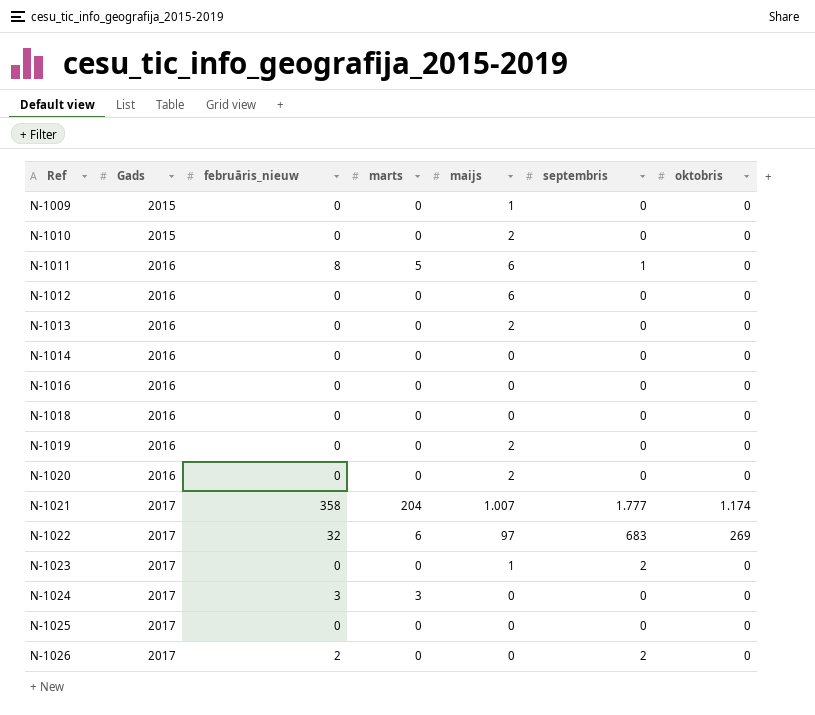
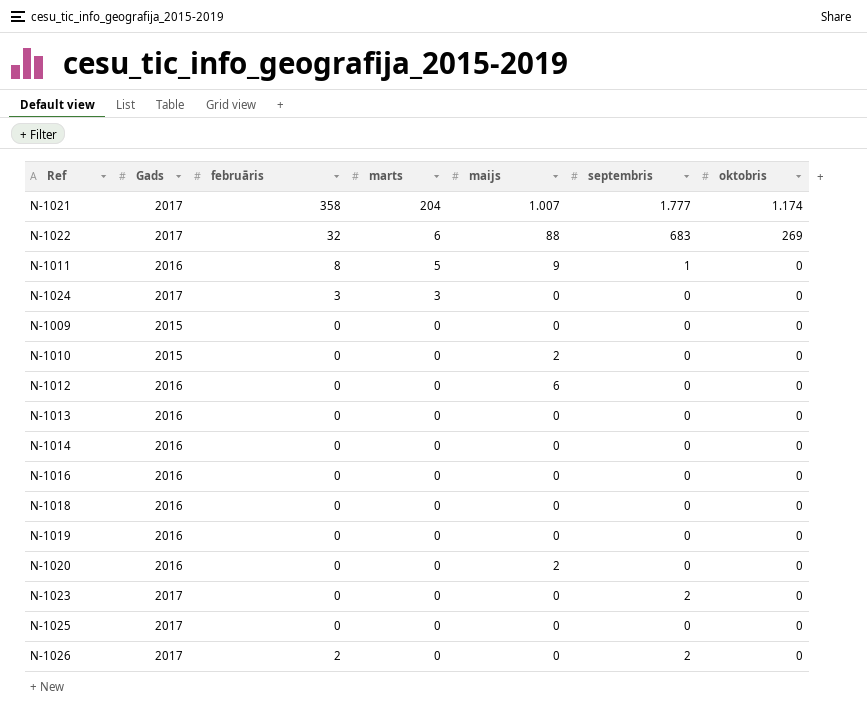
row order: Ref ascending -> marts descending
column name: februāris_nieuw -> februāris
N-1022 | maijs: 97 -> 88
N-1011 | maijs: 6 -> 9
N-1009 | maijs: 1 -> 0
N-1013 | maijs: 2 -> 0
N-1019 | maijs: 2 -> 0
N-1023 | maijs: 1 -> 0

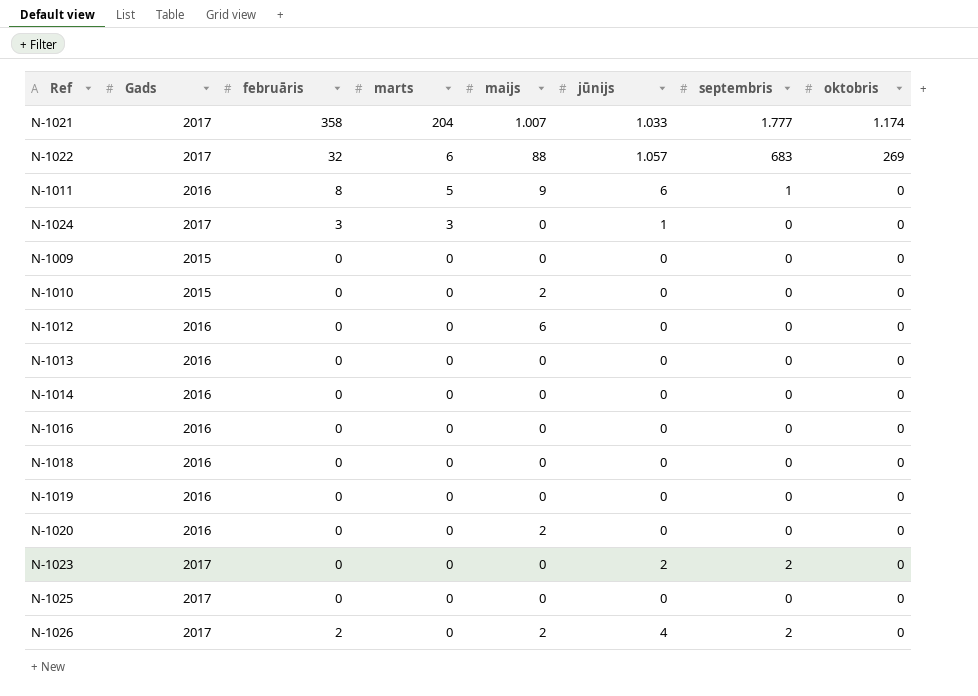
column jūnijs | position: none -> 6
N-1026 | maijs: 0 -> 2

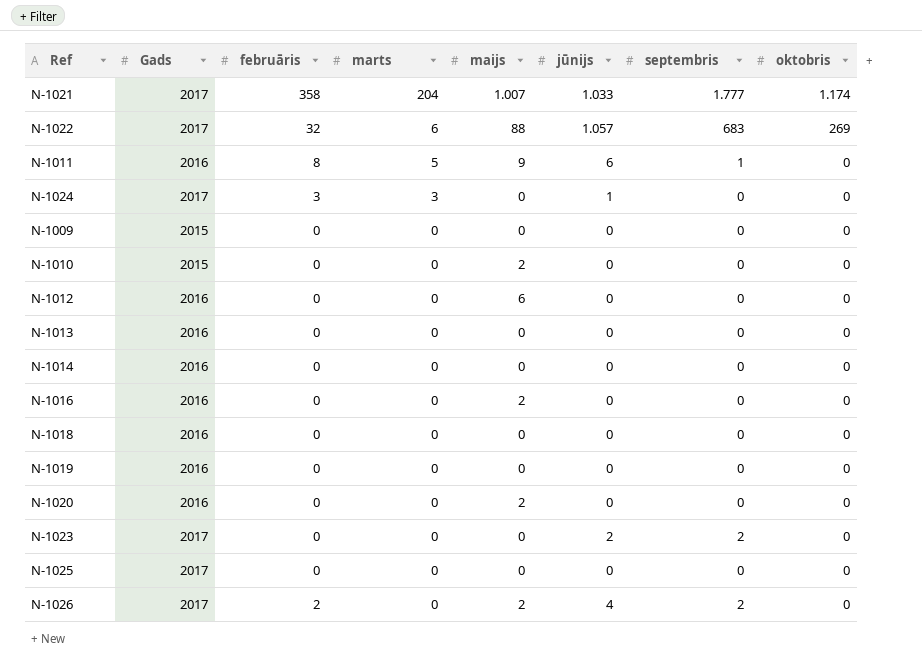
N-1016 | maijs: 0 -> 2

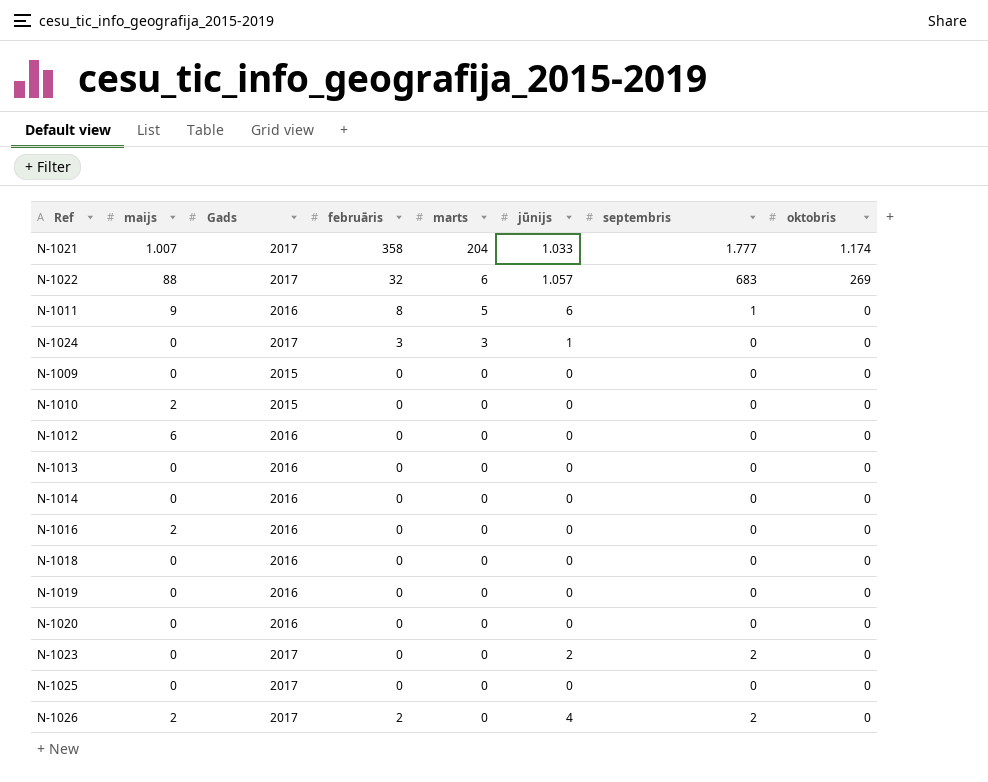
column maijs | position: 5 -> 2
N-1020 | maijs: 2 -> 0

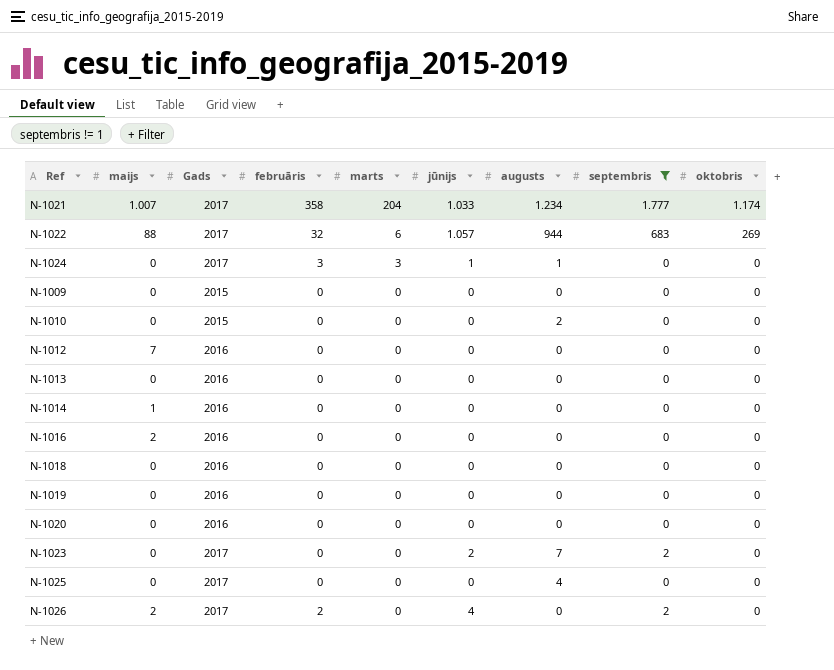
filter: none -> septembris != 1
column augusts | position: none -> 7
N-1010 | maijs: 2 -> 0
N-1012 | maijs: 6 -> 7
N-1014 | maijs: 0 -> 1

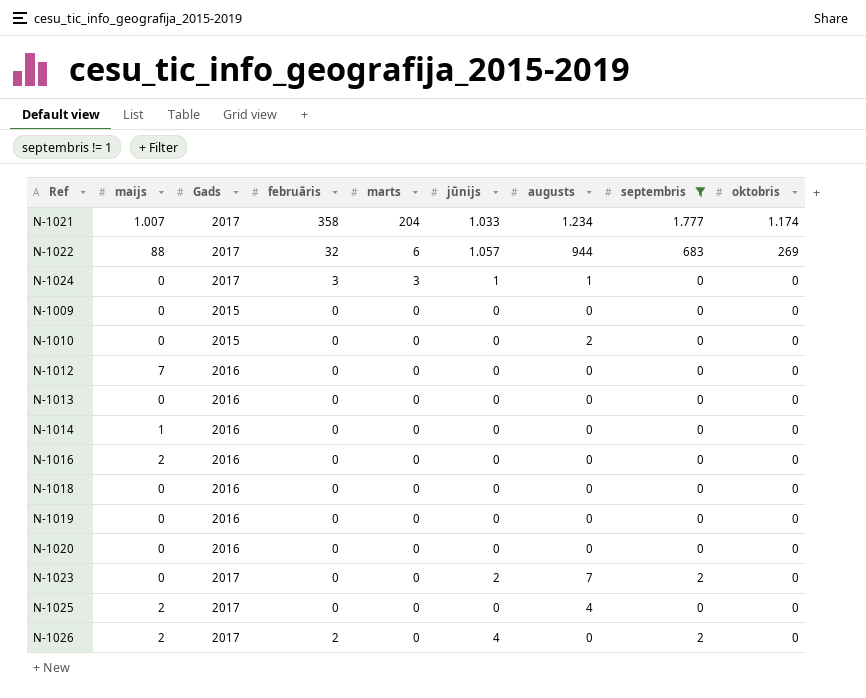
N-1025 | maijs: 0 -> 2

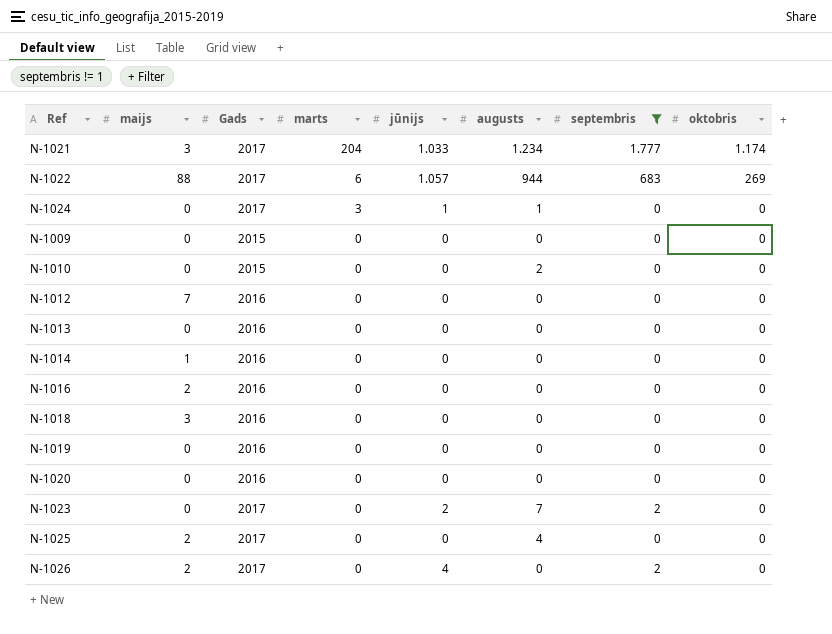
column februāris | position: 4 -> none
N-1021 | maijs: 1.007 -> 3
N-1018 | maijs: 0 -> 3

